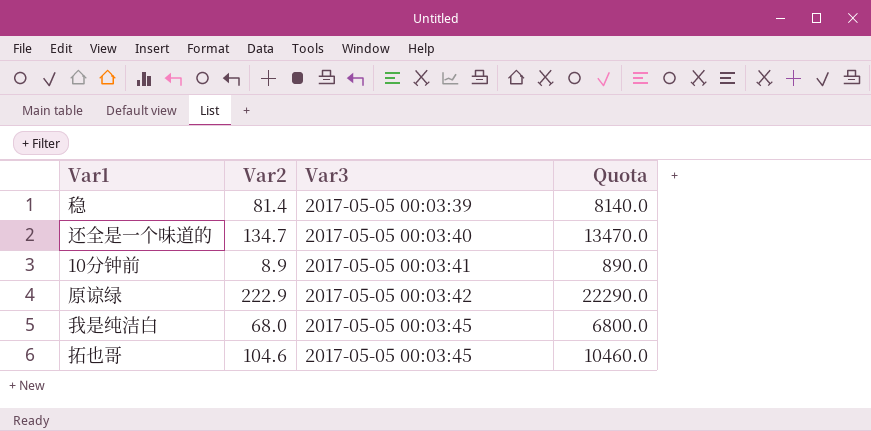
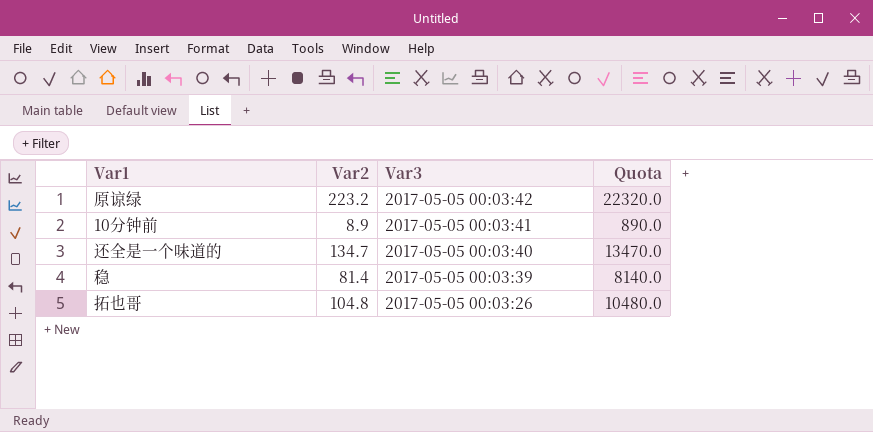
row order: Var3 ascending -> Var3 descending
row 我是纯洁白: 68.0 | 2017-05-05 00:03:45 | 6800.0 -> none
原谅绿 | Var2: 222.9 -> 223.2
原谅绿 | Quota: 22290.0 -> 22320.0
拓也哥 | Var2: 104.6 -> 104.8
拓也哥 | Var3: 2017-05-05 00:03:45 -> 2017-05-05 00:03:26
拓也哥 | Quota: 10460.0 -> 10480.0

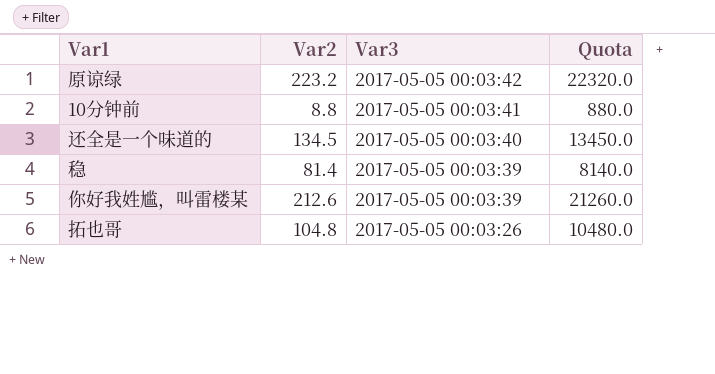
10分钟前 | Var2: 8.9 -> 8.8
10分钟前 | Quota: 890.0 -> 880.0
还全是一个味道的 | Var2: 134.7 -> 134.5
还全是一个味道的 | Quota: 13470.0 -> 13450.0
row 你好我姓尴，叫雷楼某: none -> 212.6 | 2017-05-05 00:03:39 | 21260.0

